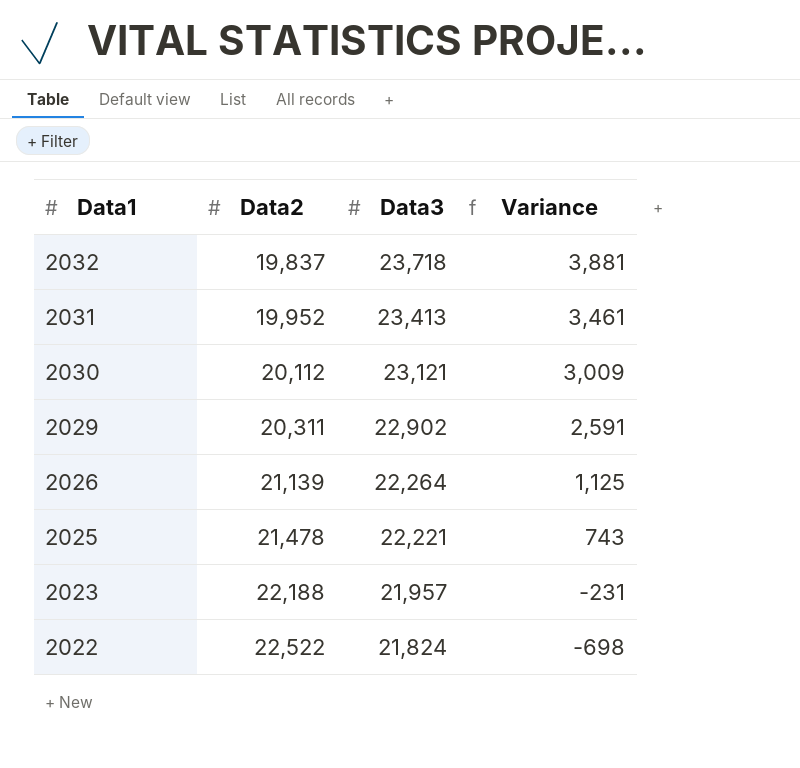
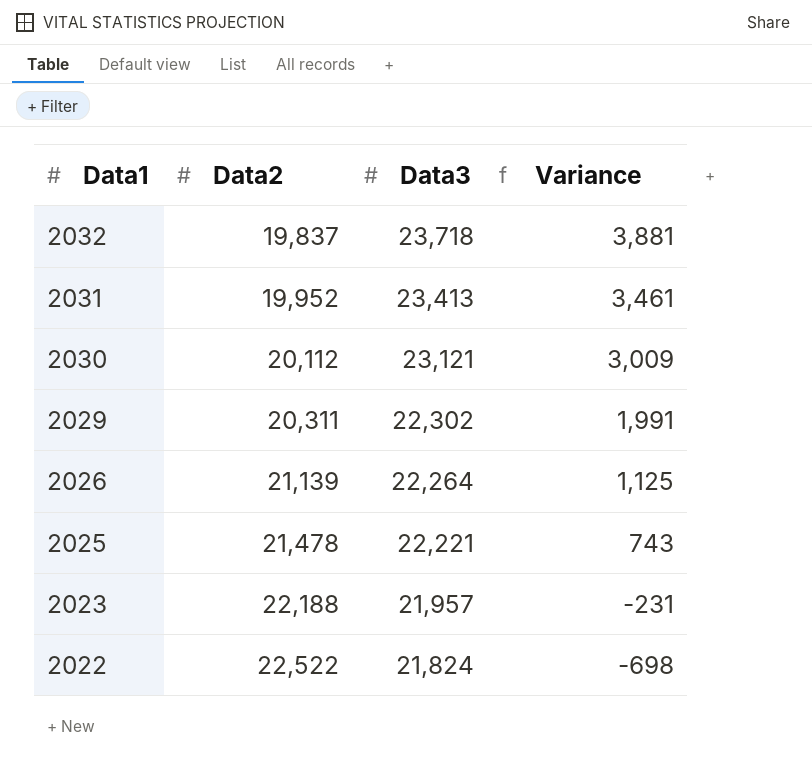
2029 | Data3: 22,902 -> 22,302
2029 | Variance: 2,591 -> 1,991

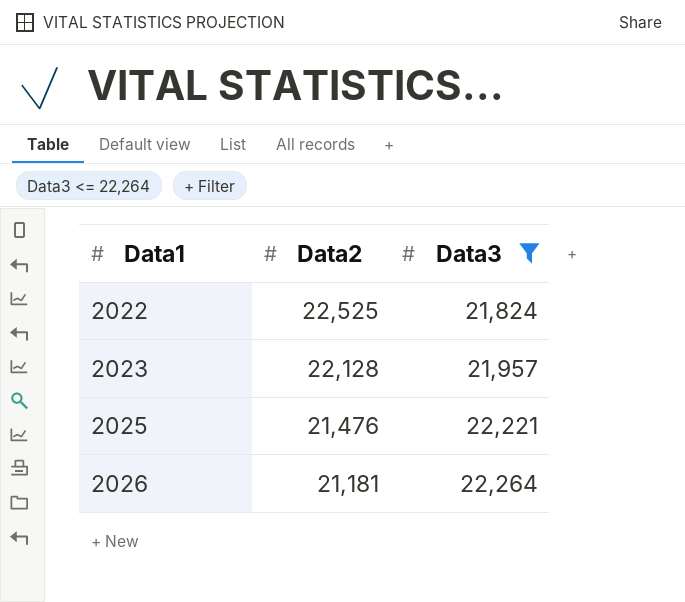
filter: none -> Data3 <= 22,264
row order: Data1 descending -> Data1 ascending
column Variance | formula: [Data3] - [Data2] -> none
2022 | Data2: 22,522 -> 22,525
2023 | Data2: 22,188 -> 22,128
2025 | Data2: 21,478 -> 21,476
2026 | Data2: 21,139 -> 21,181

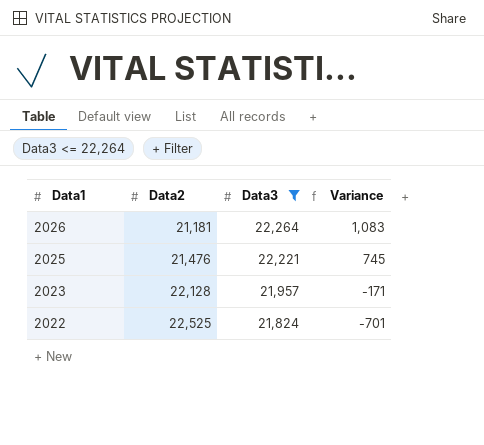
row order: Data1 ascending -> Data1 descending
column Variance | formula: none -> [Data3] - [Data2]

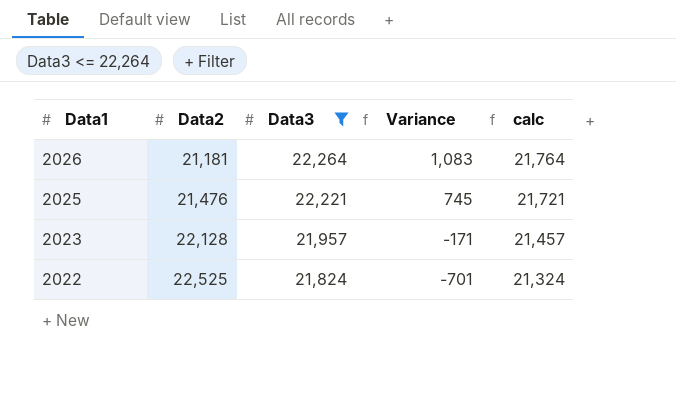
column calc | formula: none -> [Data3] - 500

